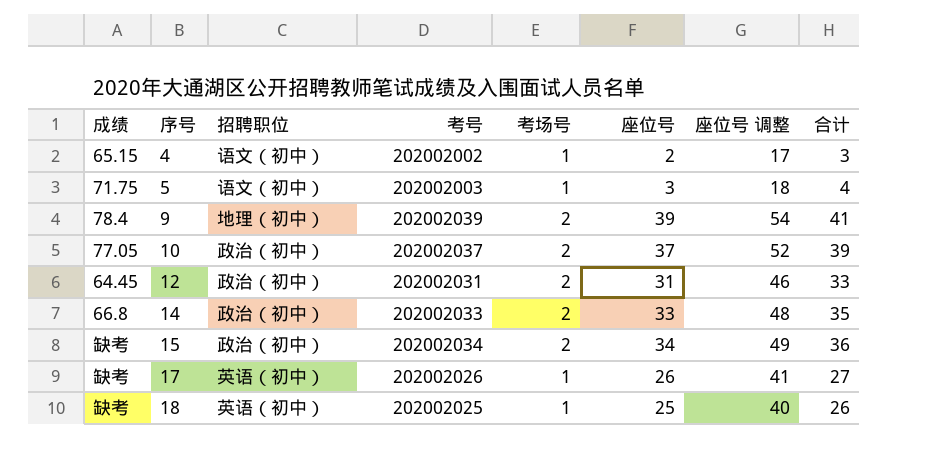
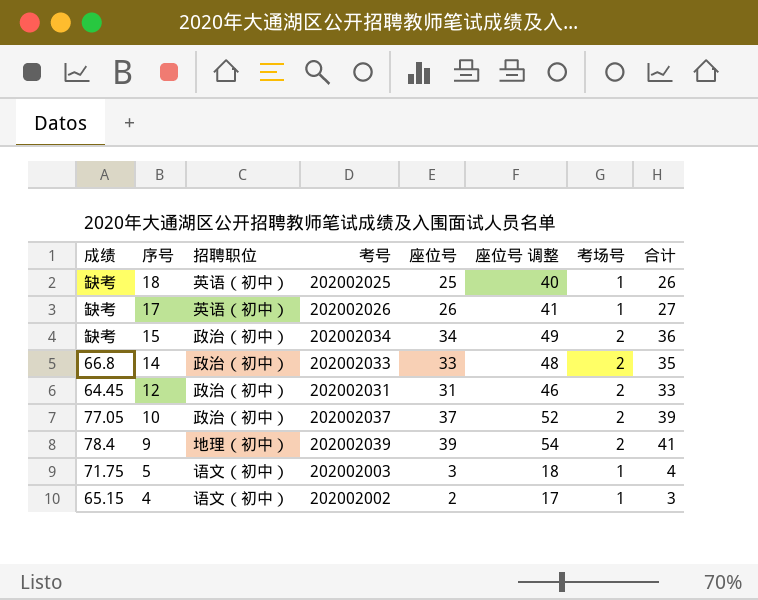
row order: 序号 ascending -> 序号 descending
column 考场号 | position: 5 -> 7

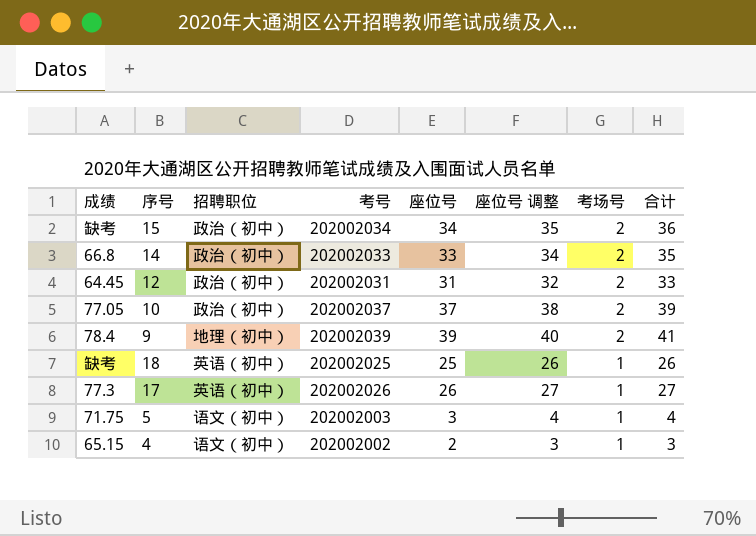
row order: 序号 descending -> 考场号 descending
column 座位号 调整 | formula: [座位号] + 15 -> [座位号] + 1
17 | 成绩: 缺考 -> 77.3

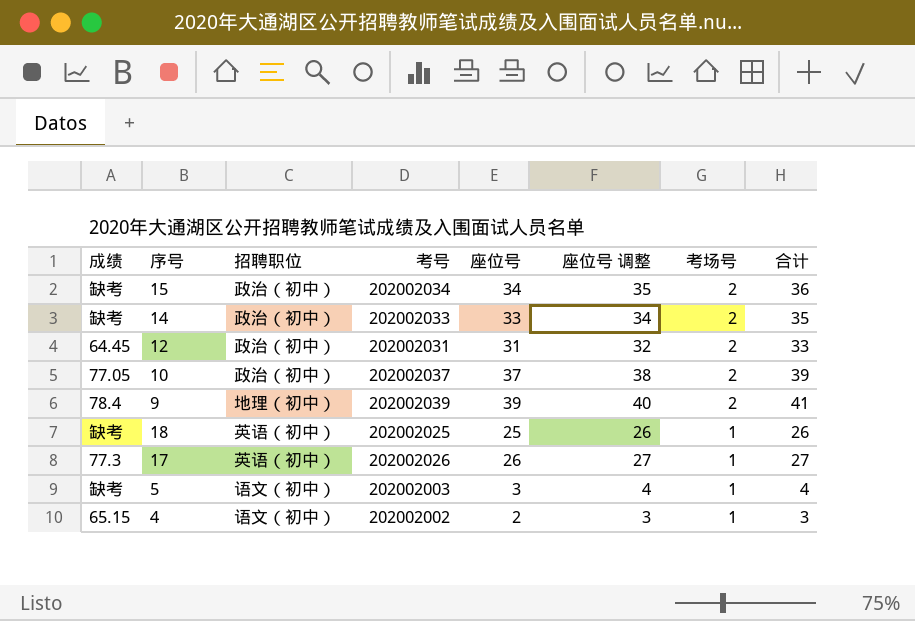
14 | 成绩: 66.8 -> 缺考
5 | 成绩: 71.75 -> 缺考

